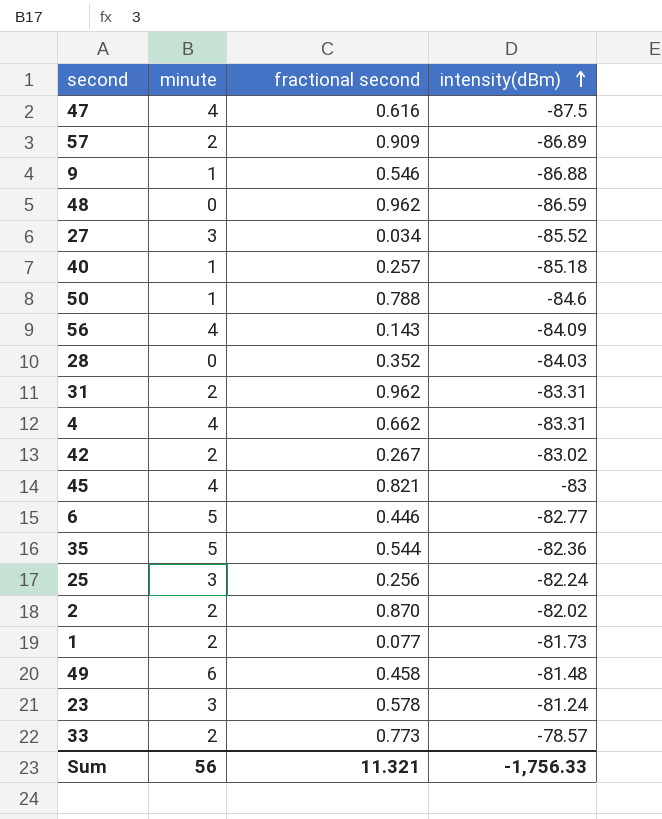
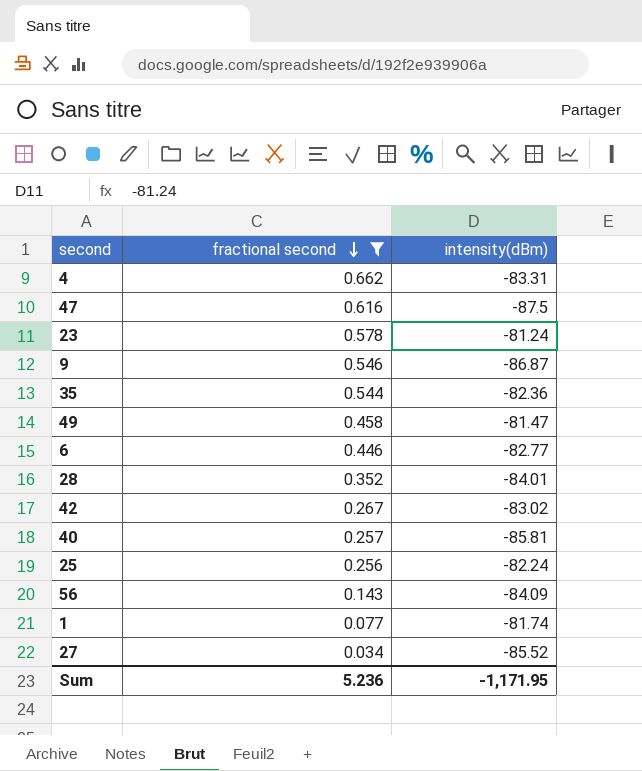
filter: none -> fractional second <= 0.662
row order: intensity(dBm) ascending -> fractional second descending
column minute | position: 2 -> none
9 | intensity(dBm): -86.88 -> -86.87
49 | intensity(dBm): -81.48 -> -81.47
28 | intensity(dBm): -84.03 -> -84.01
40 | intensity(dBm): -85.18 -> -85.81
1 | intensity(dBm): -81.73 -> -81.74
Sum | fractional second: 11.321 -> 5.236
Sum | intensity(dBm): -1,756.33 -> -1,171.95

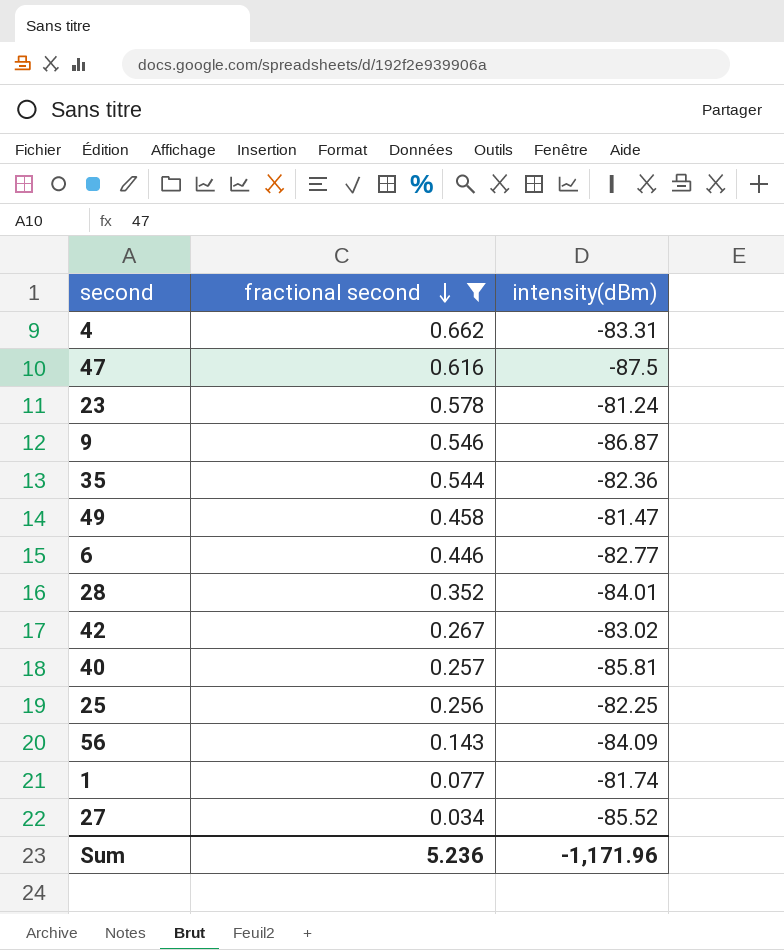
25 | intensity(dBm): -82.24 -> -82.25
Sum | intensity(dBm): -1,171.95 -> -1,171.96

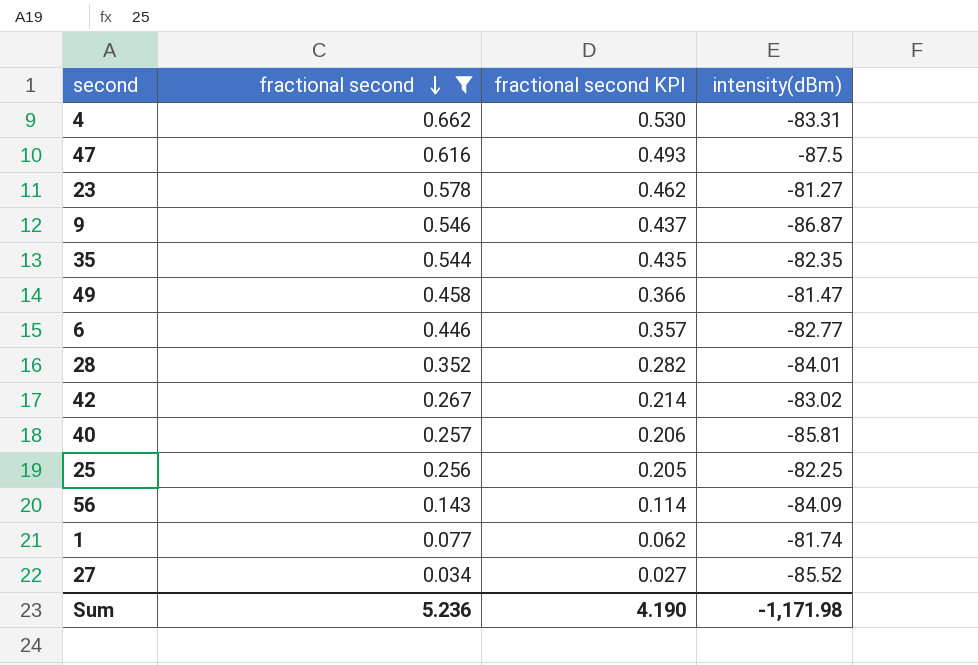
column fractional second KPI | formula: none -> [fractional second] * 0.8
23 | intensity(dBm): -81.24 -> -81.27
35 | intensity(dBm): -82.36 -> -82.35
Sum | intensity(dBm): -1,171.96 -> -1,171.98

